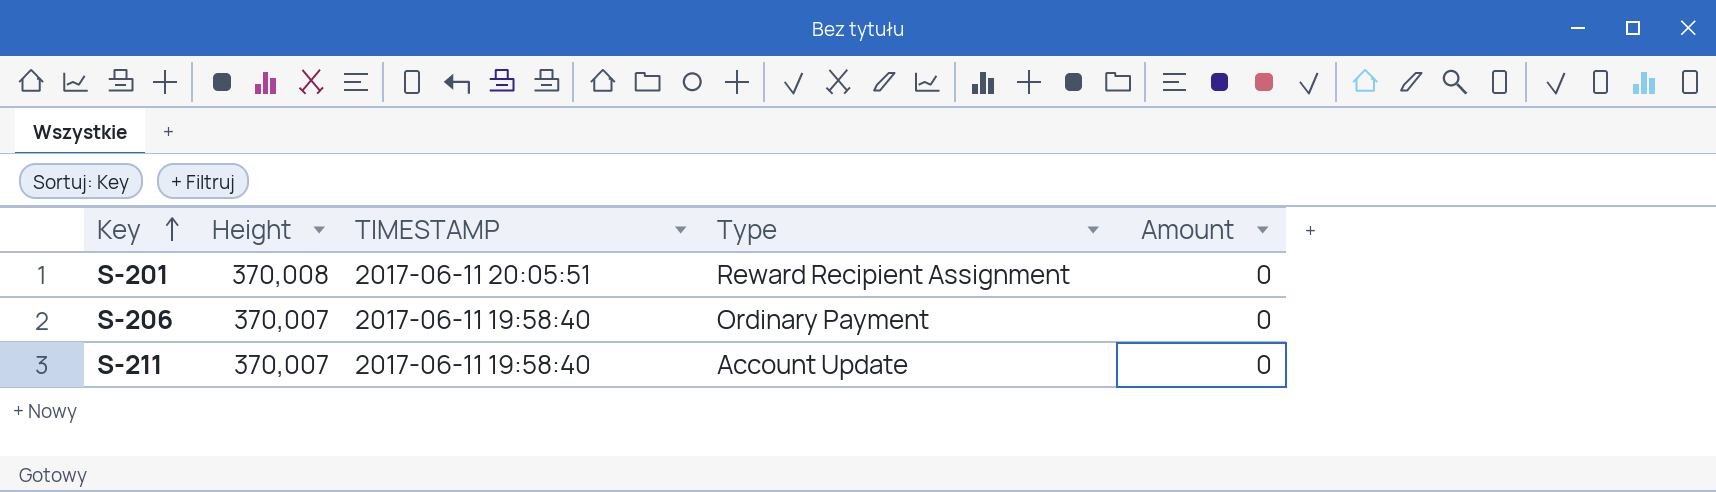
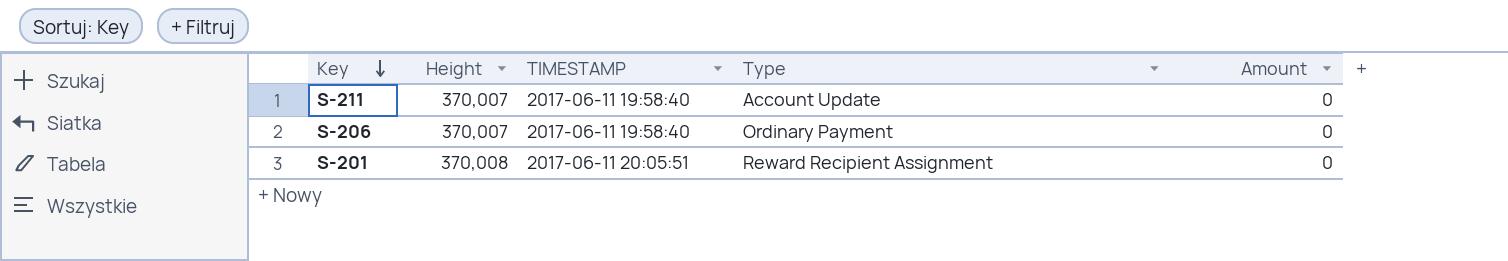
row order: Key ascending -> Key descending

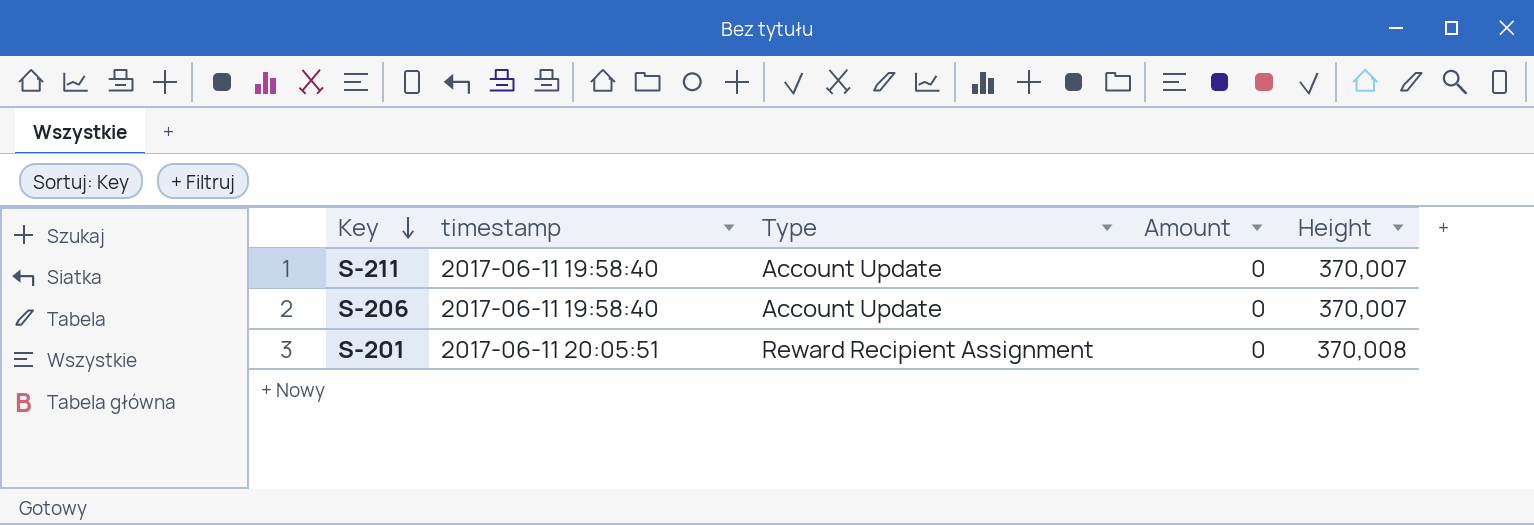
column name: TIMESTAMP -> timestamp
column Height | position: 2 -> 5
S-206 | Type: Ordinary Payment -> Account Update

